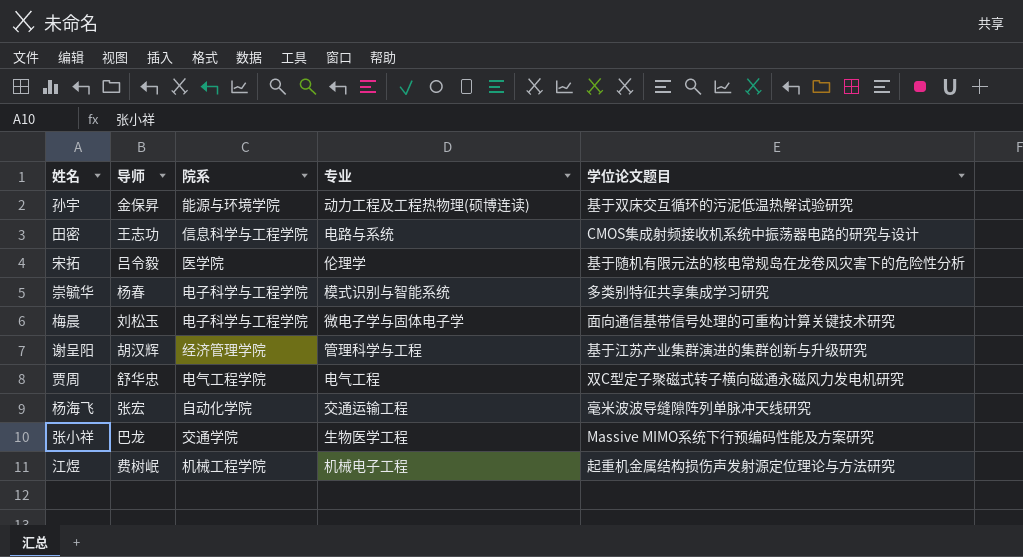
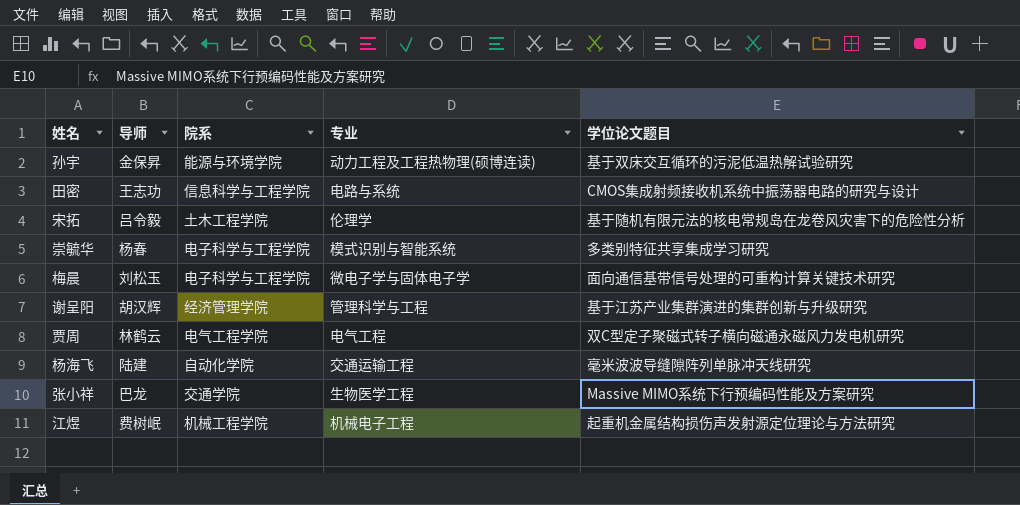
宋拓 | 院系: 医学院 -> 土木工程学院
贾周 | 导师: 舒华忠 -> 林鹤云
杨海飞 | 导师: 张宏 -> 陆建

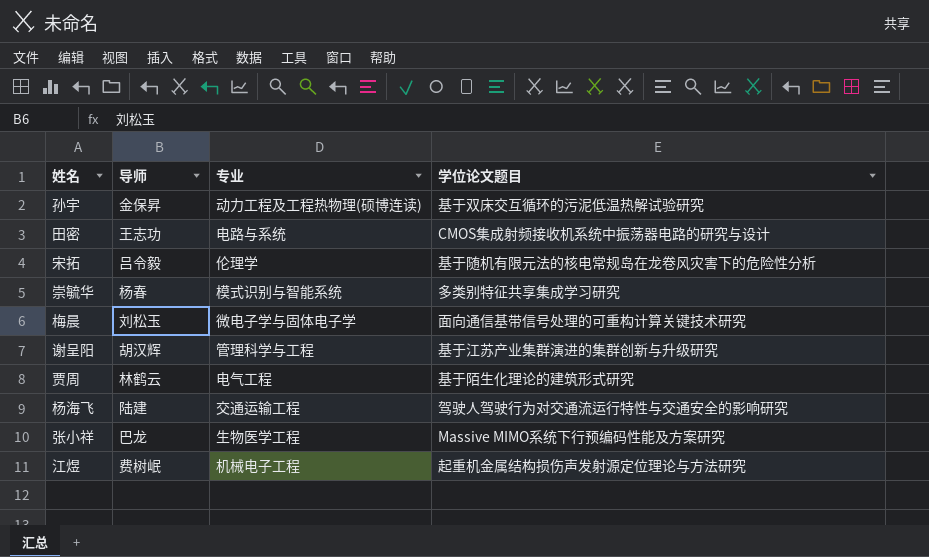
column 院系 | position: 3 -> none
贾周 | 学位论文题目: 双C型定子聚磁式转子横向磁通永磁风力发电机研究 -> 基于陌生化理论的建筑形式研究
杨海飞 | 学位论文题目: 毫米波波导缝隙阵列单脉冲天线研究 -> 驾驶人驾驶行为对交通流运行特性与交通安全的影响研究

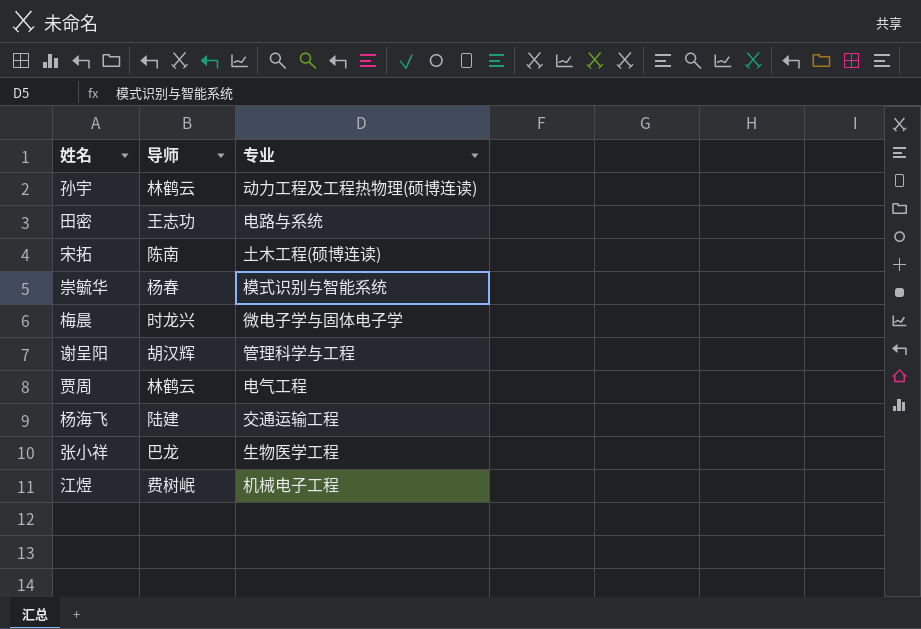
column 学位论文题目 | position: 4 -> none
孙宇 | 导师: 金保昇 -> 林鹤云
宋拓 | 导师: 吕令毅 -> 陈南
宋拓 | 专业: 伦理学 -> 土木工程(硕博连读)
梅晨 | 导师: 刘松玉 -> 时龙兴

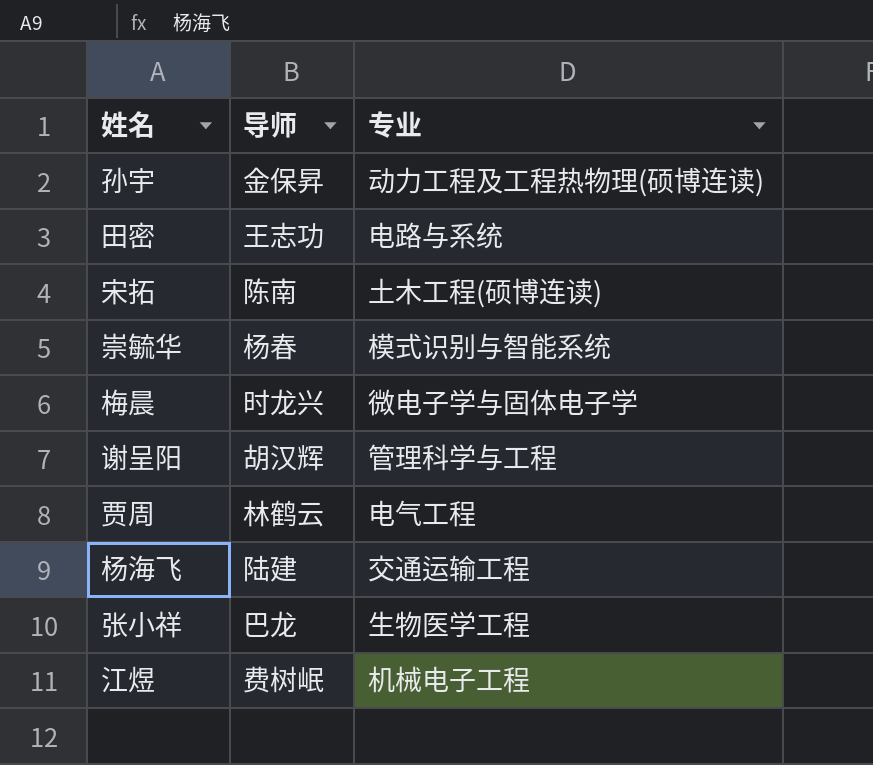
孙宇 | 导师: 林鹤云 -> 金保昇

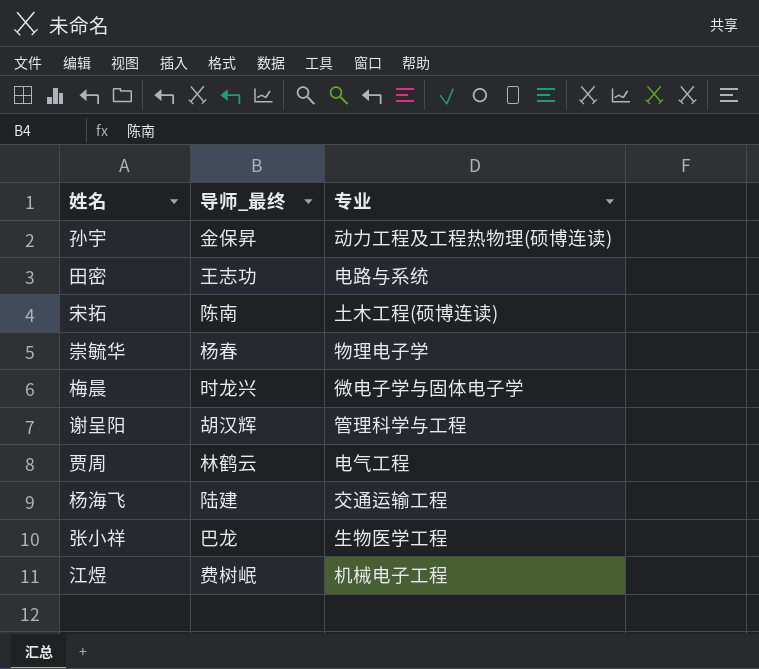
column name: 导师 -> 导师_最终
崇毓华 | 专业: 模式识别与智能系统 -> 物理电子学

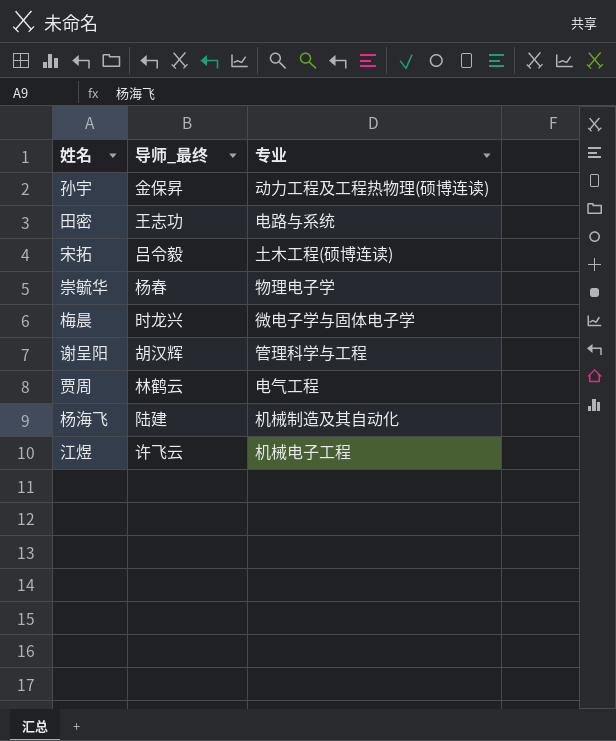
row 张小祥: 巴龙 | 生物医学工程 -> none
宋拓 | 导师_最终: 陈南 -> 吕令毅
杨海飞 | 专业: 交通运输工程 -> 机械制造及其自动化
江煜 | 导师_最终: 费树岷 -> 许飞云

